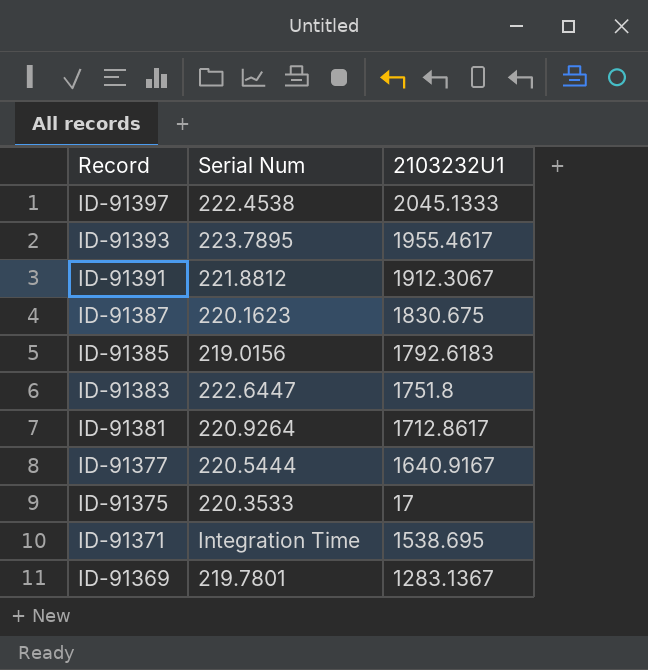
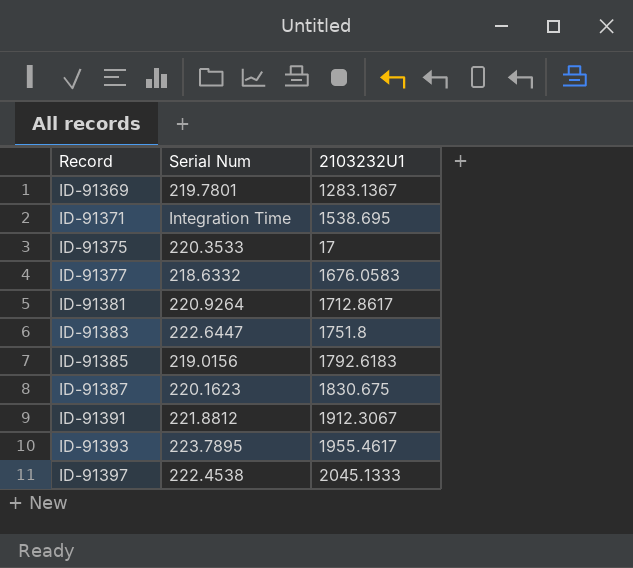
row order: Record descending -> Record ascending
ID-91377 | Serial Num: 220.5444 -> 218.6332
ID-91377 | 2103232U1: 1640.9167 -> 1676.0583

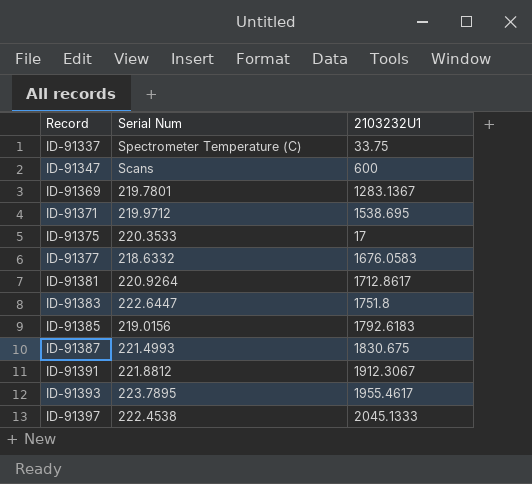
row ID-91337: none -> Spectrometer Temperature (C) | 33.75
row ID-91347: none -> Scans | 600
ID-91371 | Serial Num: Integration Time -> 219.9712
ID-91387 | Serial Num: 220.1623 -> 221.4993

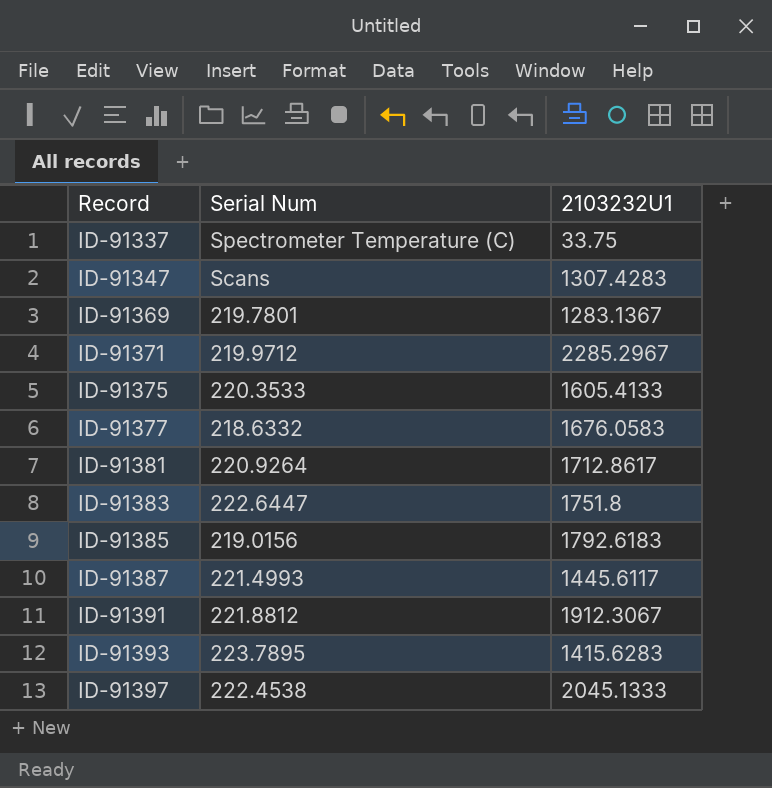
ID-91347 | 2103232U1: 600 -> 1307.4283
ID-91371 | 2103232U1: 1538.695 -> 2285.2967
ID-91375 | 2103232U1: 17 -> 1605.4133
ID-91387 | 2103232U1: 1830.675 -> 1445.6117
ID-91393 | 2103232U1: 1955.4617 -> 1415.6283

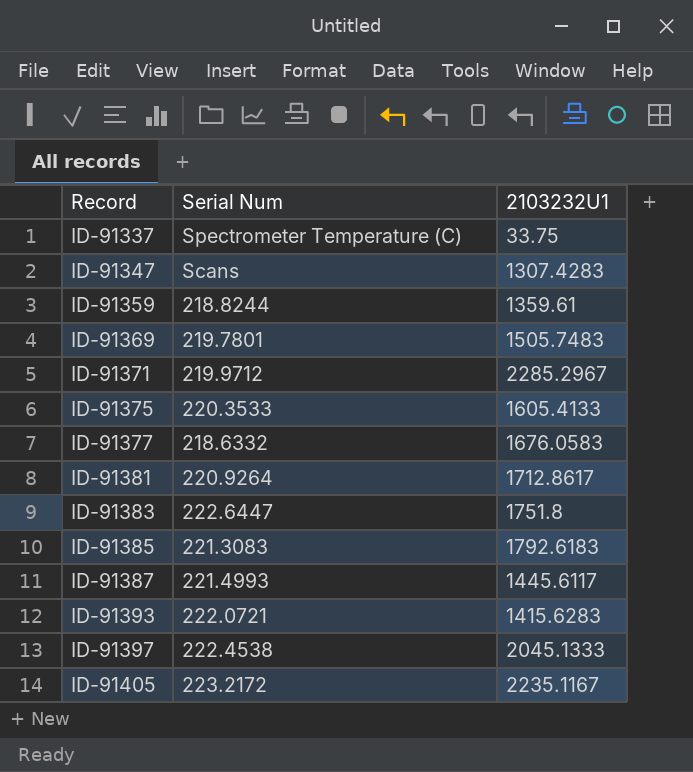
row ID-91391: 221.8812 | 1912.3067 -> none
row ID-91359: none -> 218.8244 | 1359.61
ID-91369 | 2103232U1: 1283.1367 -> 1505.7483
ID-91385 | Serial Num: 219.0156 -> 221.3083
ID-91393 | Serial Num: 223.7895 -> 222.0721
row ID-91405: none -> 223.2172 | 2235.1167

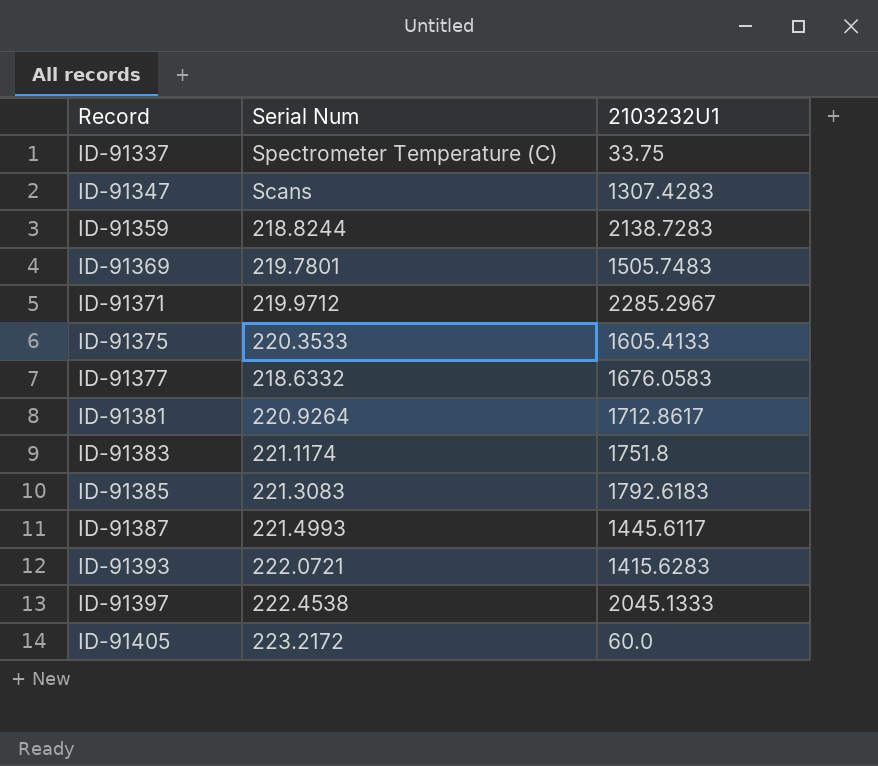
ID-91359 | 2103232U1: 1359.61 -> 2138.7283
ID-91383 | Serial Num: 222.6447 -> 221.1174
ID-91405 | 2103232U1: 2235.1167 -> 60.0

